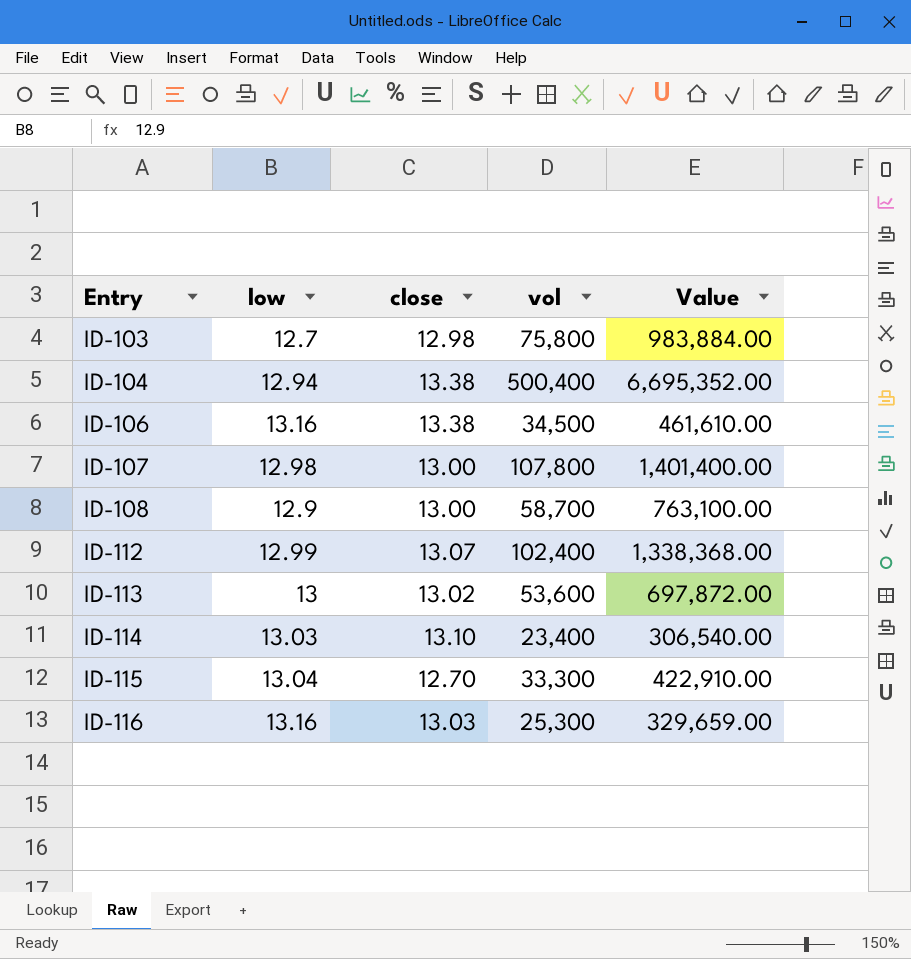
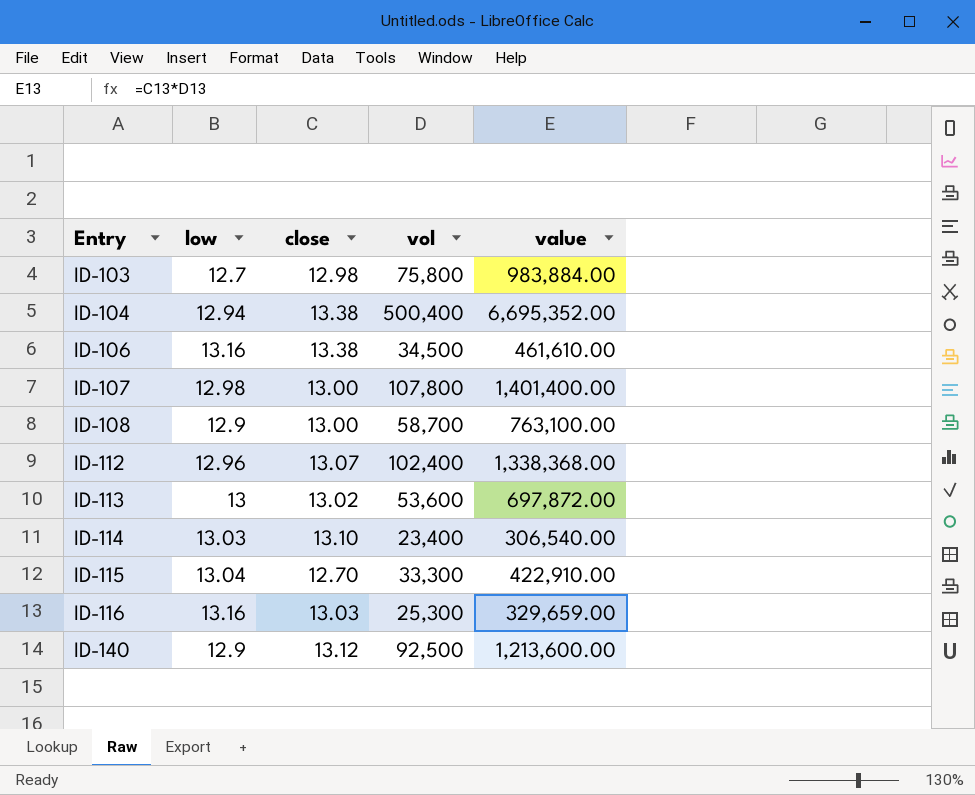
column name: Value -> value
ID-112 | low: 12.99 -> 12.96
row ID-140: none -> 12.9 | 13.12 | 92,500 | 1,213,600.00

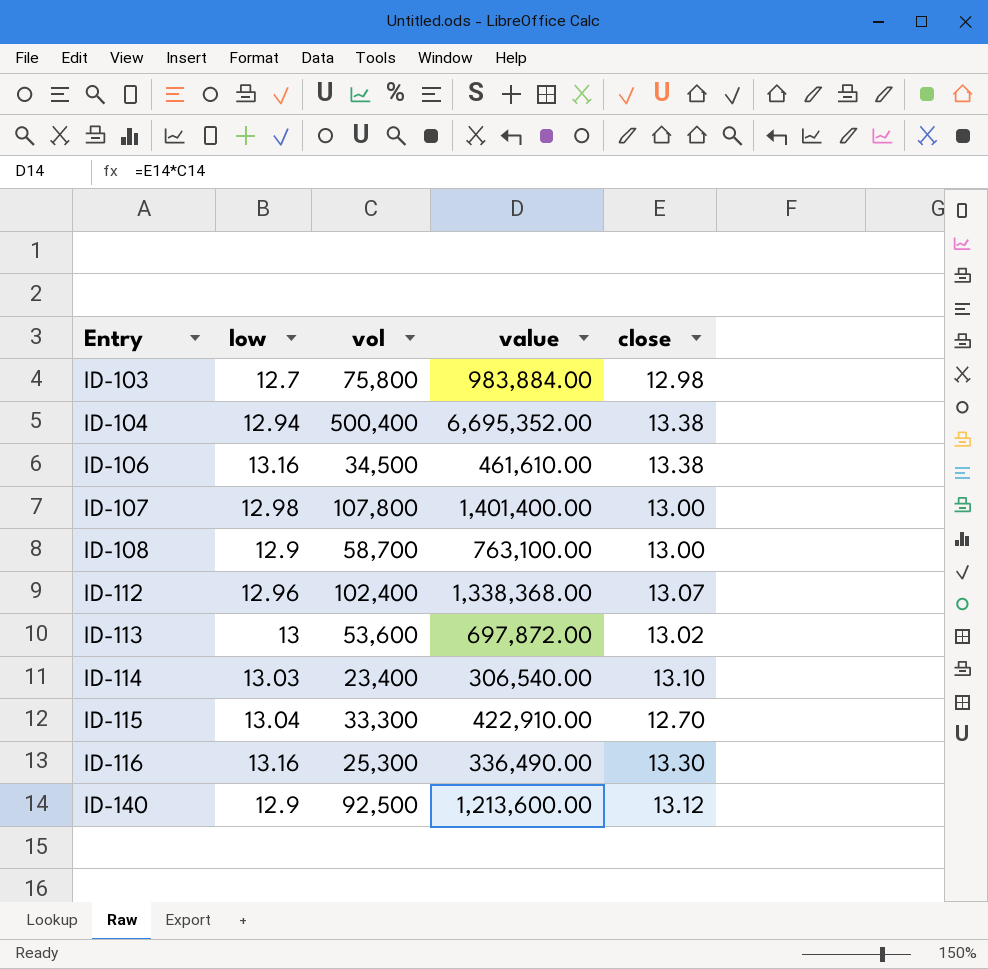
column close | position: 3 -> 5
ID-116 | value: 329,659.00 -> 336,490.00
ID-116 | close: 13.03 -> 13.30

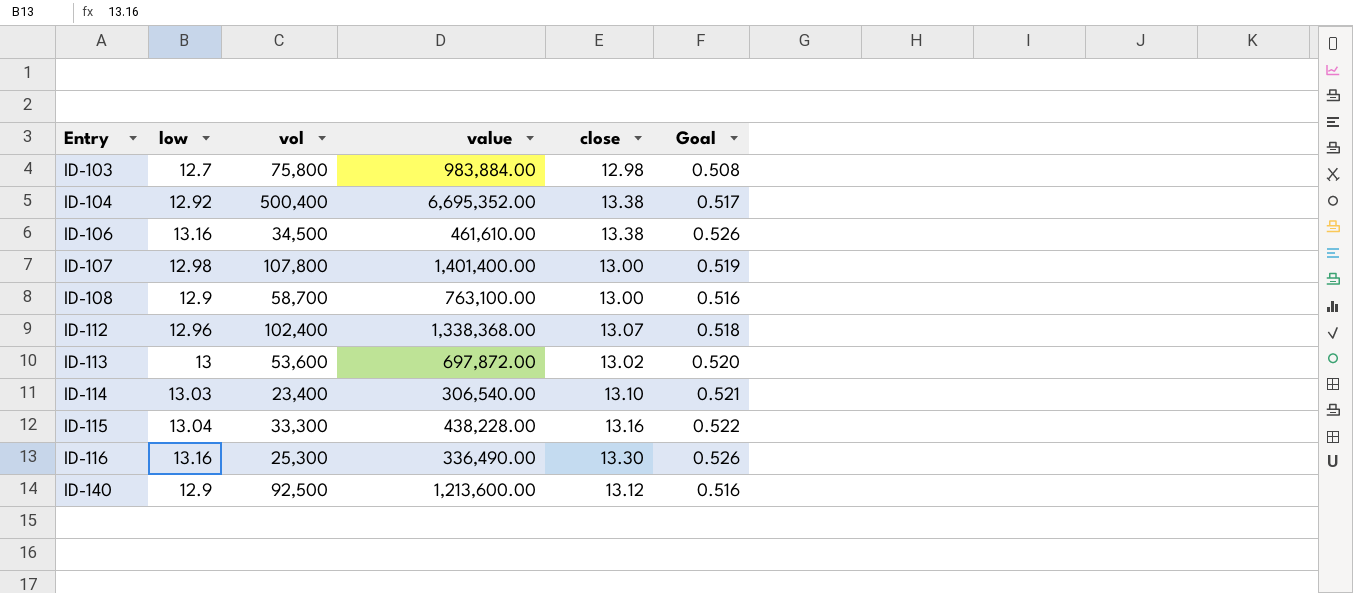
column Goal | formula: none -> [low] * 0.04
ID-104 | low: 12.94 -> 12.92
ID-115 | value: 422,910.00 -> 438,228.00
ID-115 | close: 12.70 -> 13.16

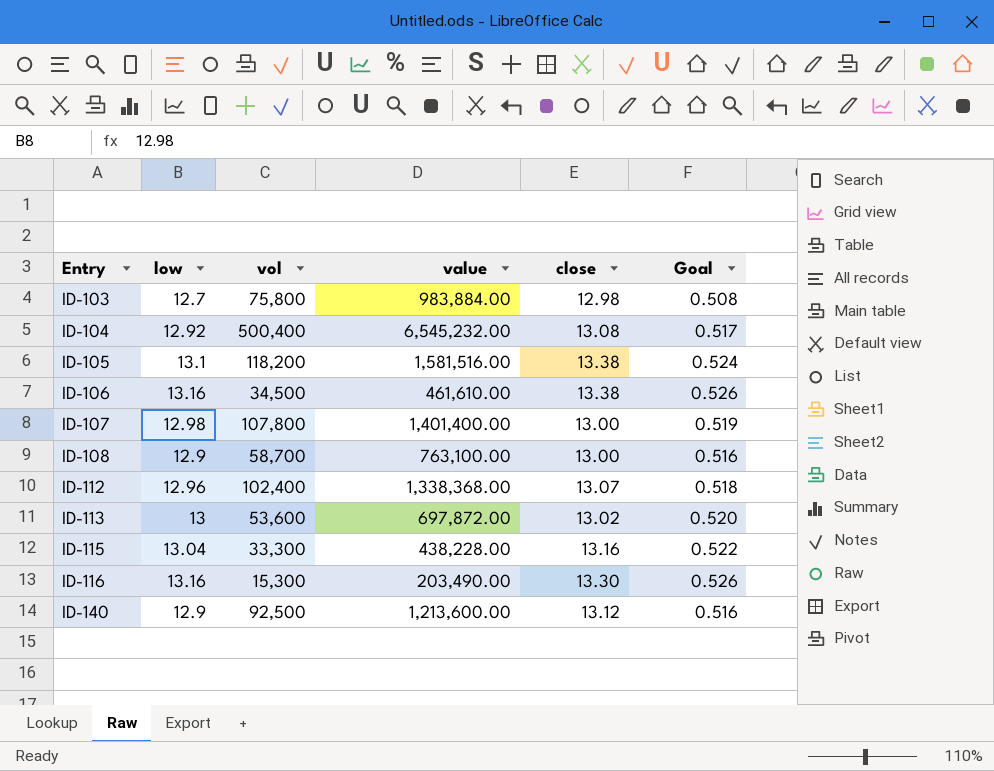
row ID-114: 13.03 | 23,400 | 306,540.00 | 13.10 | 0.521 -> none
ID-104 | value: 6,695,352.00 -> 6,545,232.00
ID-104 | close: 13.38 -> 13.08
row ID-105: none -> 13.1 | 118,200 | 1,581,516.00 | 13.38 | 0.524
ID-116 | vol: 25,300 -> 15,300
ID-116 | value: 336,490.00 -> 203,490.00

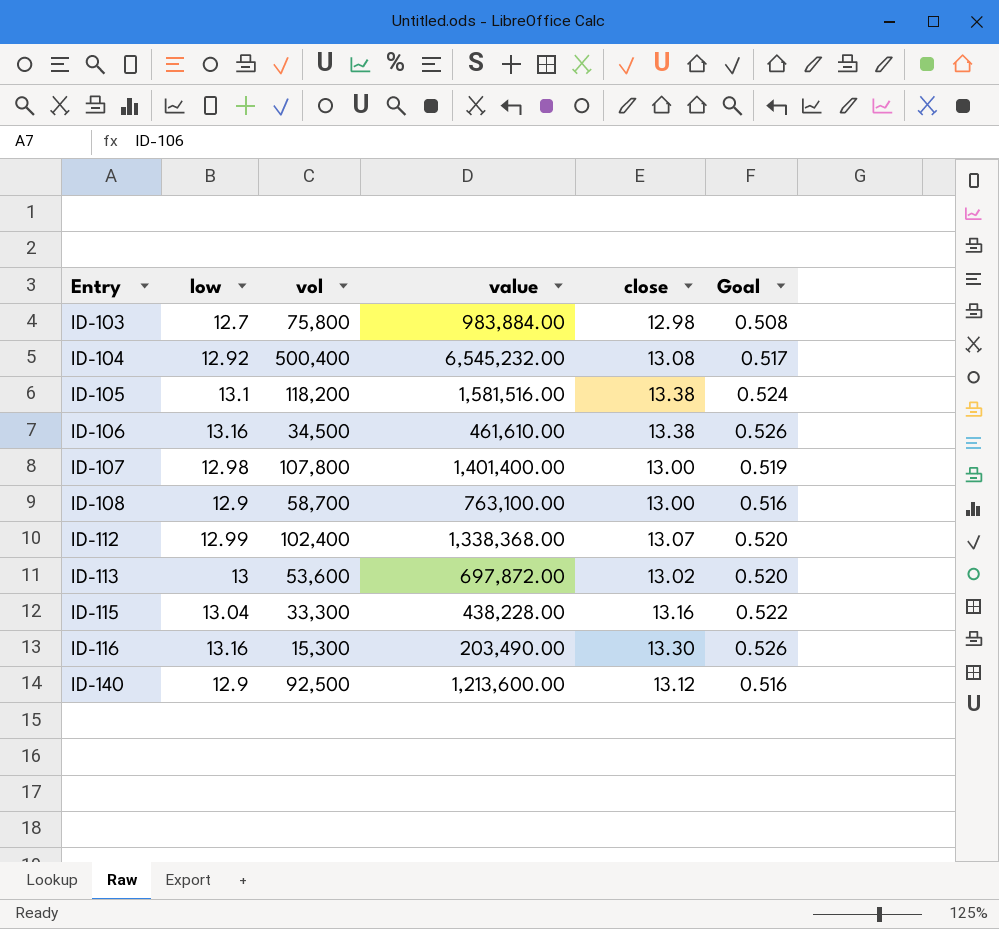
ID-112 | low: 12.96 -> 12.99
ID-112 | Goal: 0.518 -> 0.520

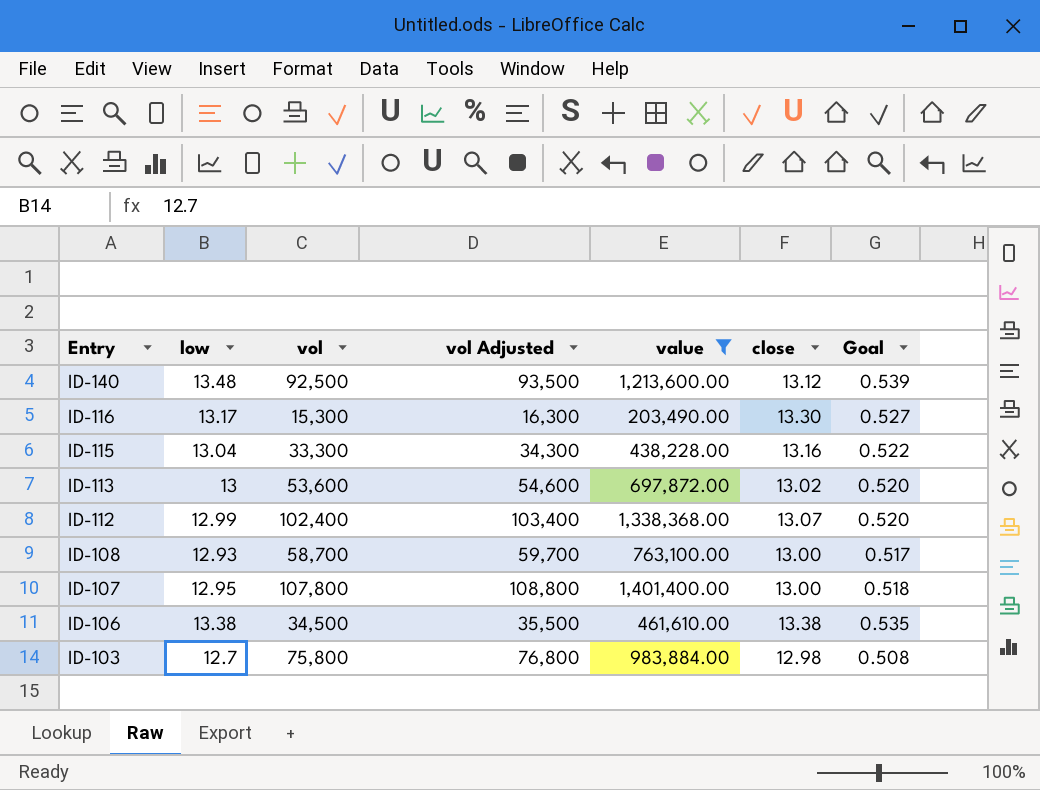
filter: none -> value <= 1,401,400.00
row order: Entry ascending -> Entry descending
column vol Adjusted | formula: none -> [vol] + 1000
ID-140 | low: 12.9 -> 13.48
ID-140 | Goal: 0.516 -> 0.539
ID-116 | low: 13.16 -> 13.17
ID-116 | Goal: 0.526 -> 0.527
ID-108 | low: 12.9 -> 12.93
ID-108 | Goal: 0.516 -> 0.517
ID-107 | low: 12.98 -> 12.95
ID-107 | Goal: 0.519 -> 0.518
ID-106 | low: 13.16 -> 13.38
ID-106 | Goal: 0.526 -> 0.535

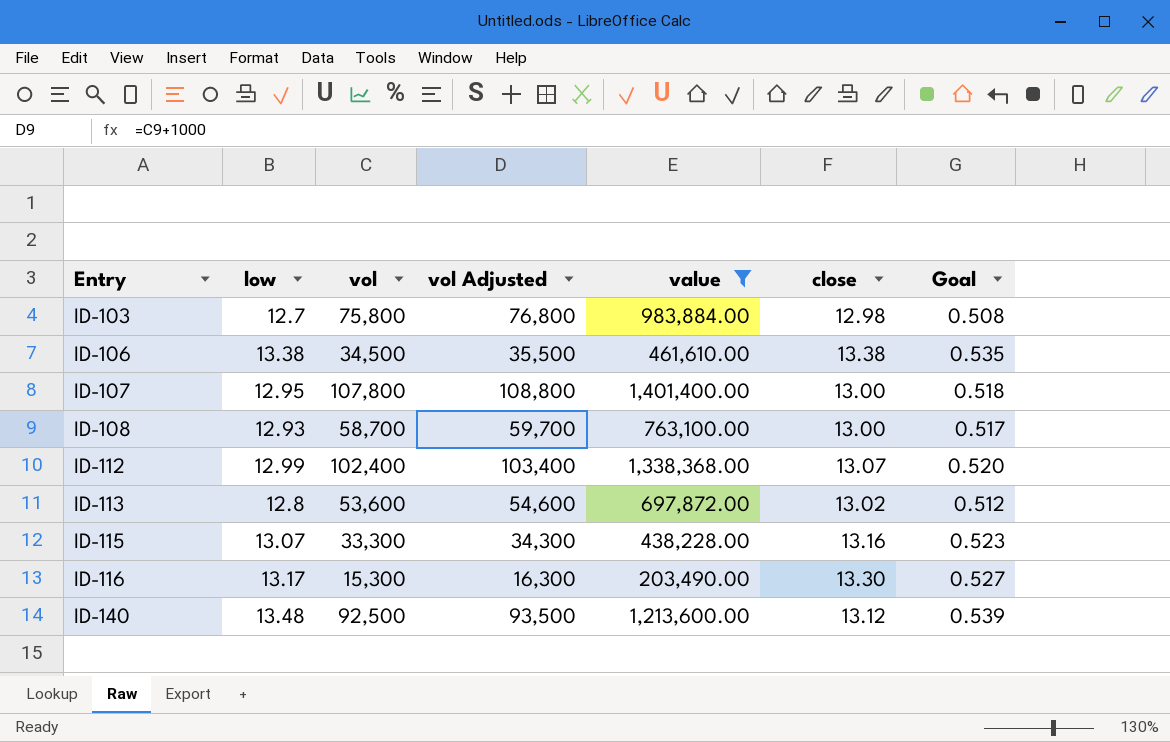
row order: Entry descending -> Entry ascending
ID-113 | low: 13 -> 12.8
ID-113 | Goal: 0.520 -> 0.512
ID-115 | low: 13.04 -> 13.07
ID-115 | Goal: 0.522 -> 0.523

